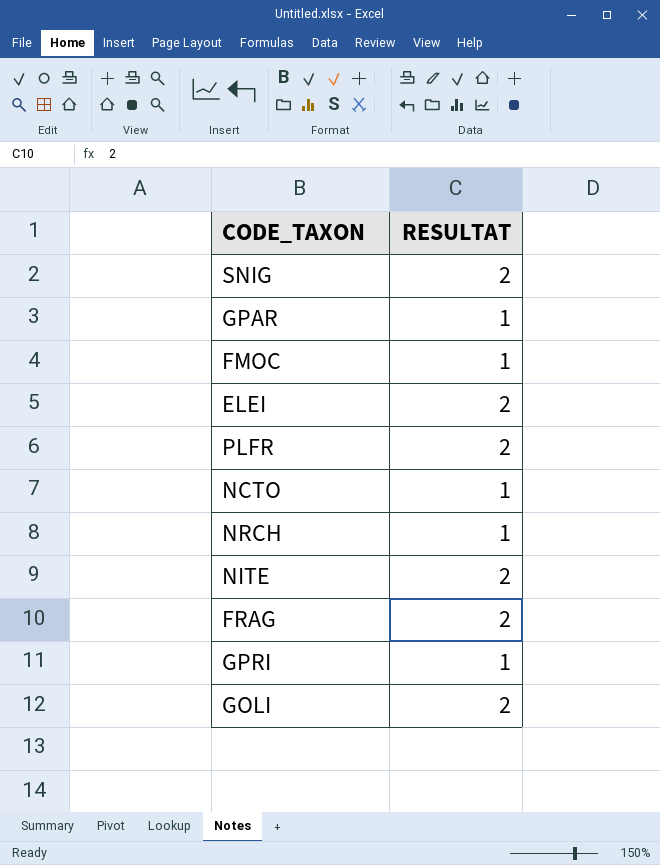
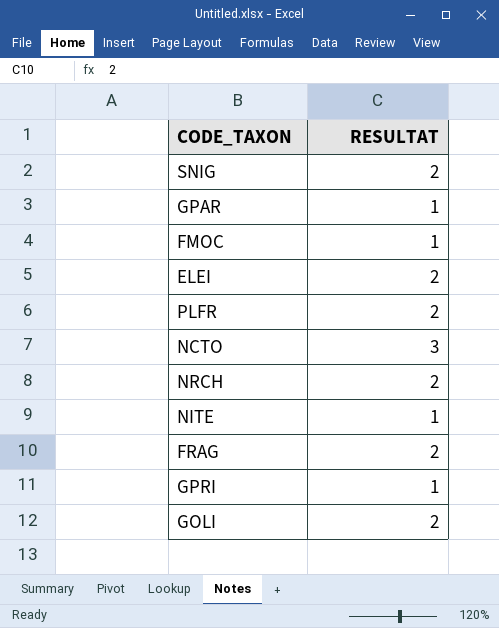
NCTO | RESULTAT: 1 -> 3
NRCH | RESULTAT: 1 -> 2
NITE | RESULTAT: 2 -> 1

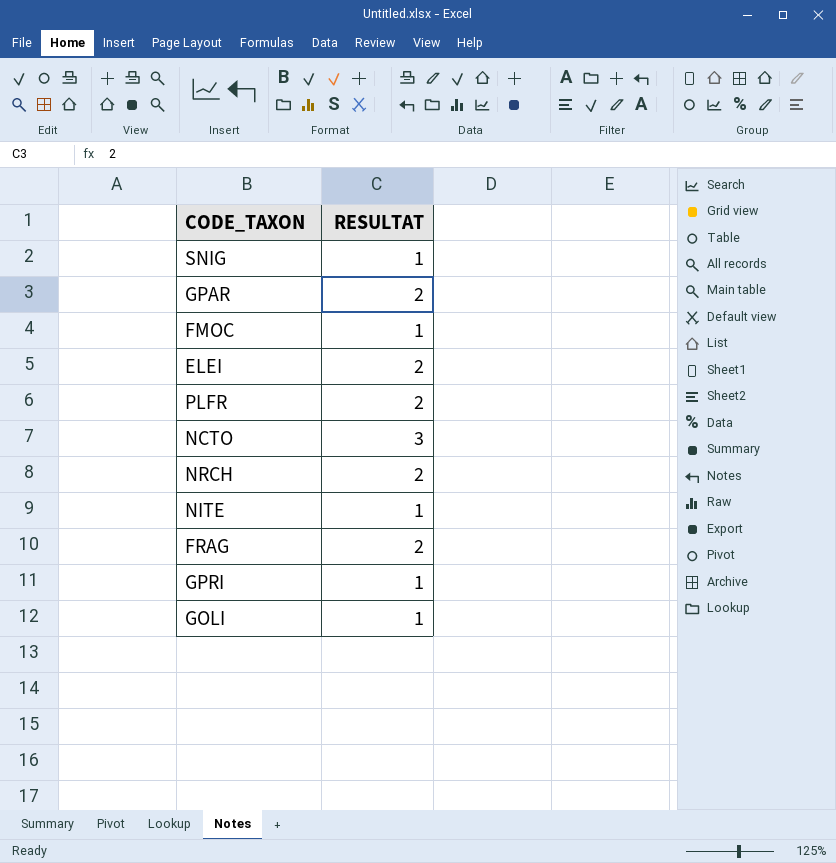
SNIG | RESULTAT: 2 -> 1
GPAR | RESULTAT: 1 -> 2
GOLI | RESULTAT: 2 -> 1

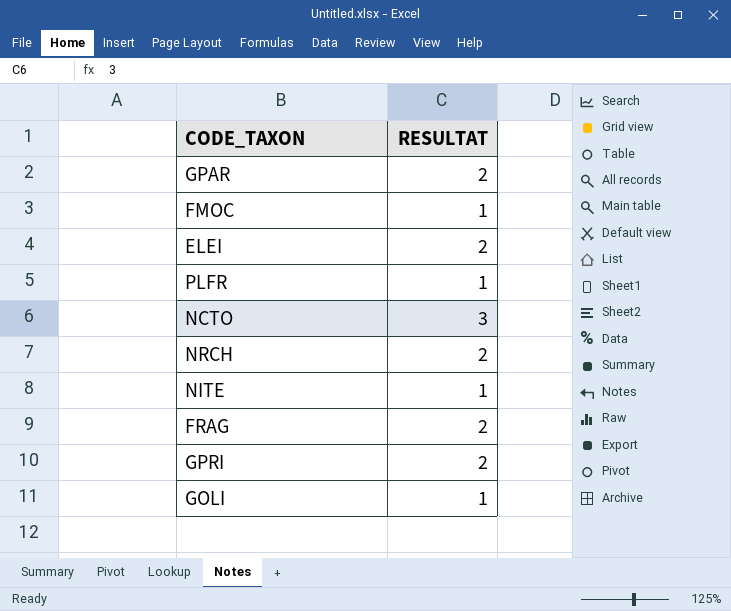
row SNIG: 1 -> none
PLFR | RESULTAT: 2 -> 1
GPRI | RESULTAT: 1 -> 2

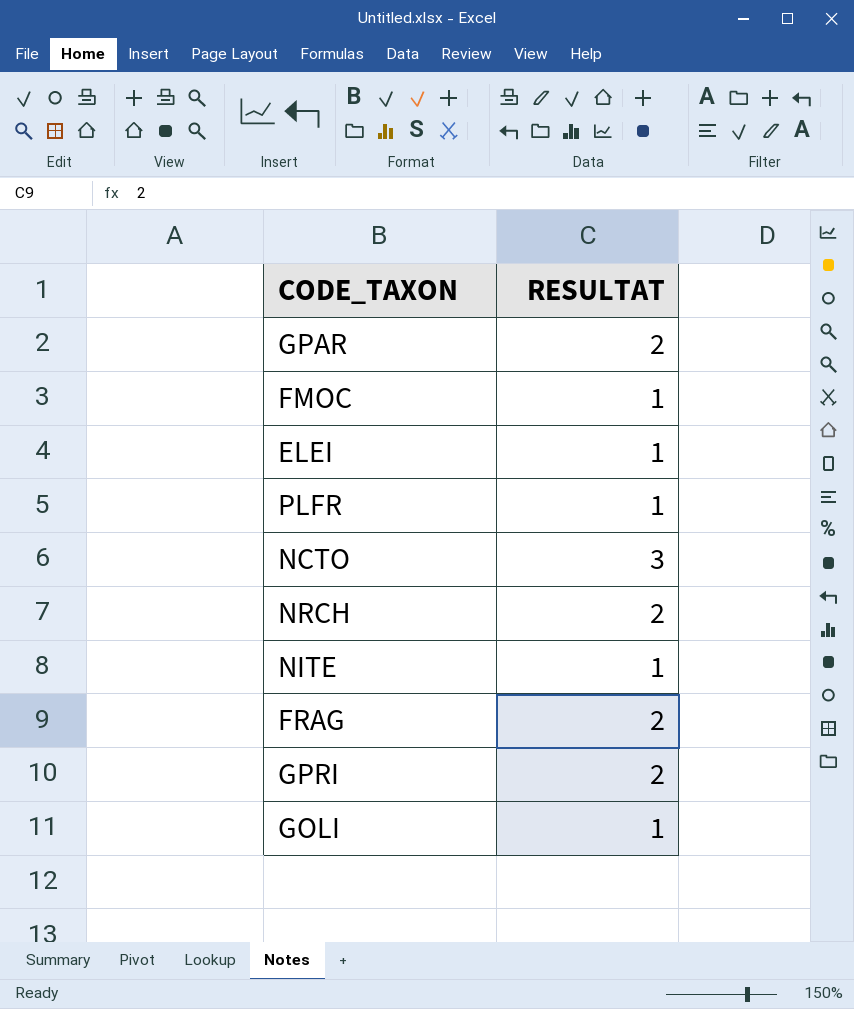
ELEI | RESULTAT: 2 -> 1

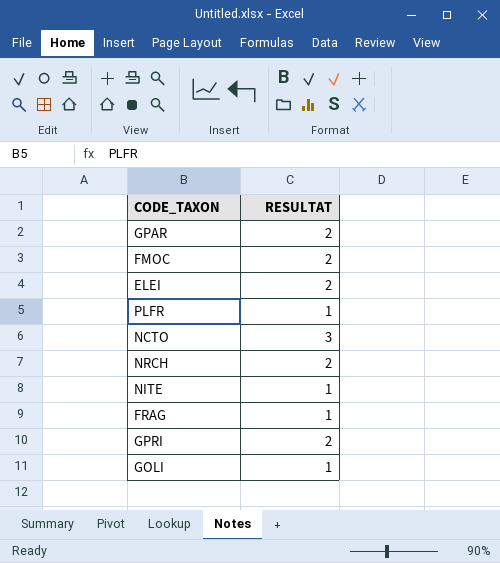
FMOC | RESULTAT: 1 -> 2
ELEI | RESULTAT: 1 -> 2
FRAG | RESULTAT: 2 -> 1

